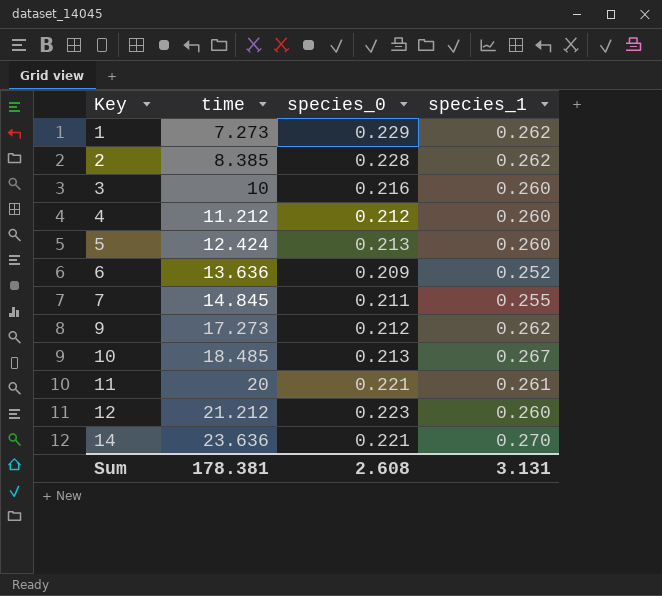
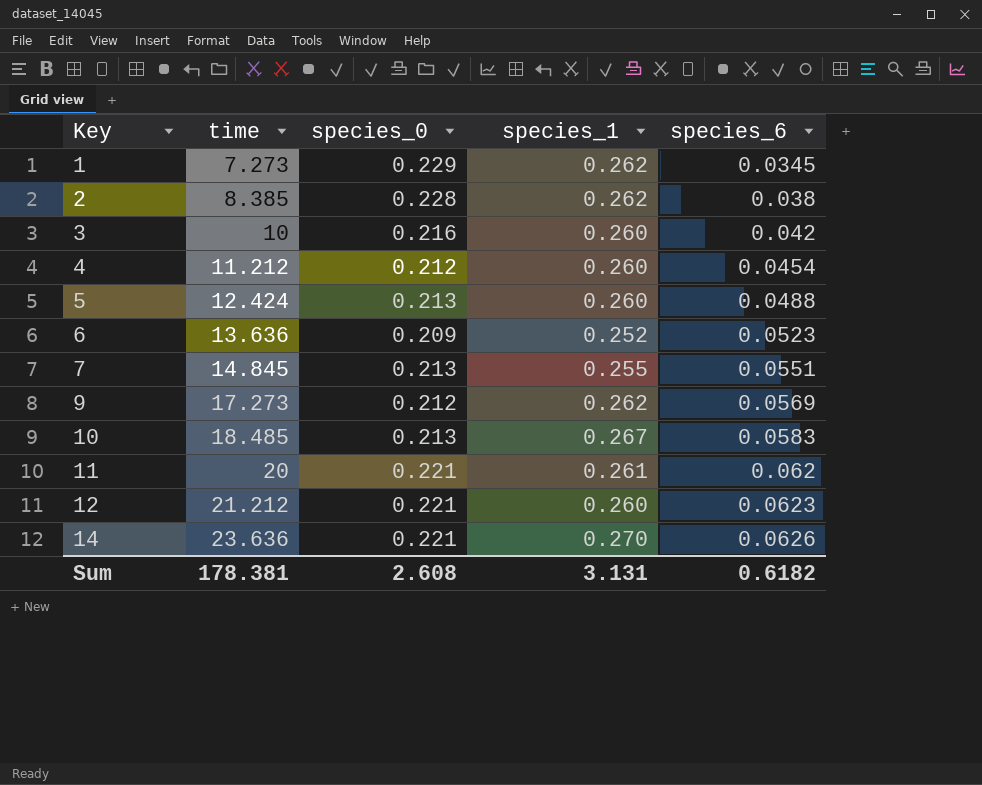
column species_6 | position: none -> 5
7 | species_0: 0.211 -> 0.213
12 | species_0: 0.223 -> 0.221

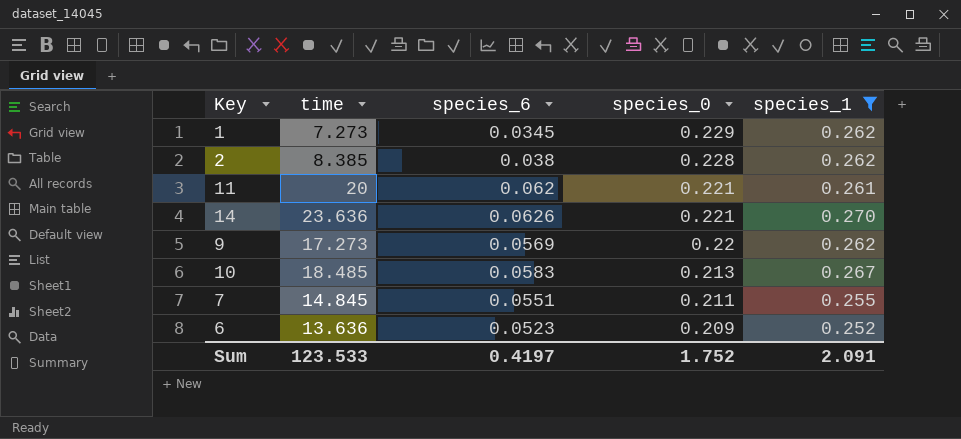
filter: none -> species_1 != 0.260
row order: Key ascending -> species_0 descending
column species_6 | position: 5 -> 3
9 | species_0: 0.212 -> 0.22
7 | species_0: 0.213 -> 0.211
Sum | time: 178.381 -> 123.533
Sum | species_6: 0.6182 -> 0.4197
Sum | species_0: 2.608 -> 1.752
Sum | species_1: 3.131 -> 2.091

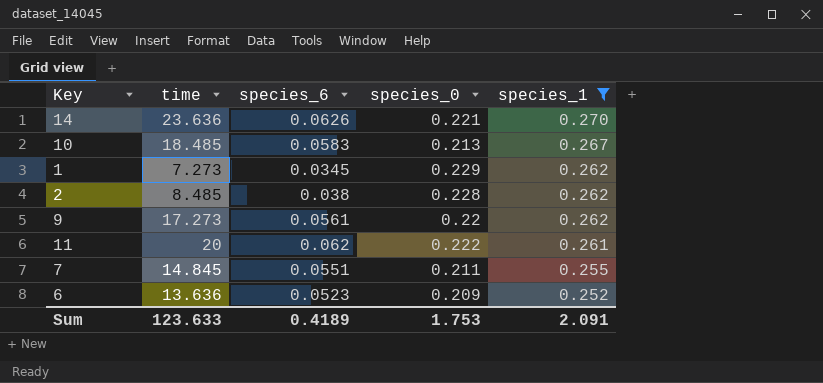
row order: species_0 descending -> species_1 descending
2 | time: 8.385 -> 8.485
9 | species_6: 0.0569 -> 0.0561
11 | species_0: 0.221 -> 0.222
Sum | time: 123.533 -> 123.633
Sum | species_6: 0.4197 -> 0.4189
Sum | species_0: 1.752 -> 1.753

